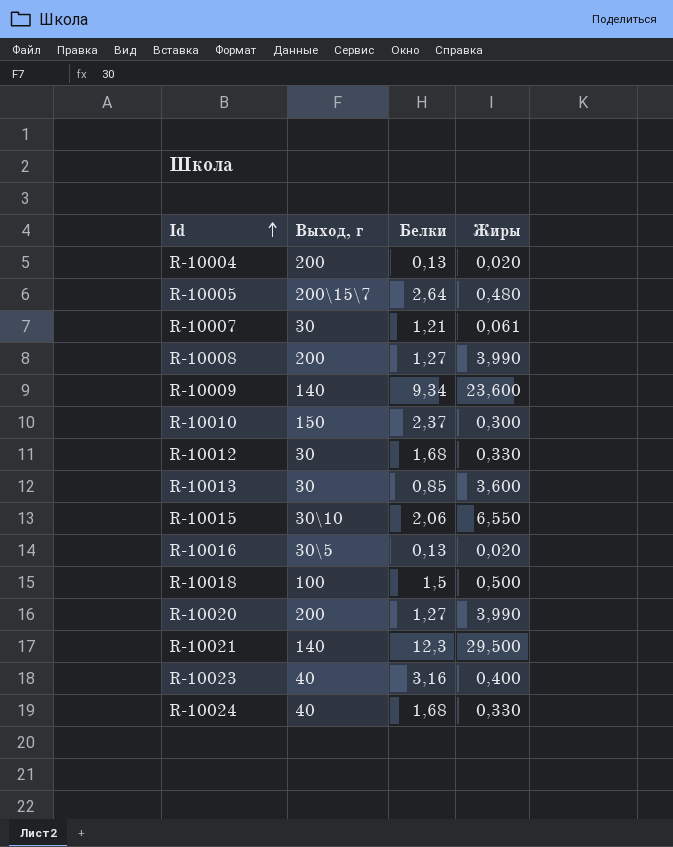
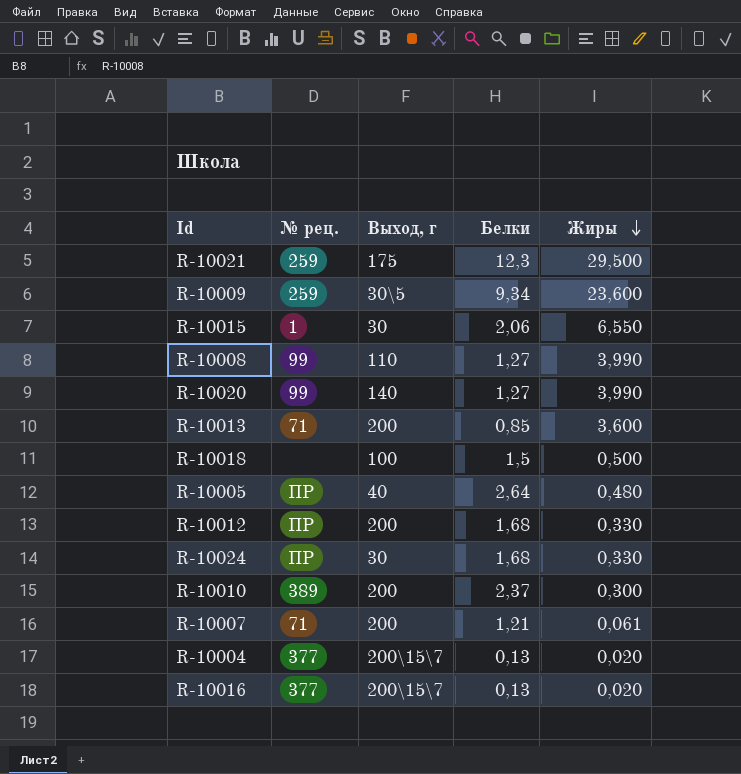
row order: Id ascending -> Жиры descending
column № рец. | position: none -> 2
row R-10023: 40 | 3,16 | 0,400 -> none
R-10021 | Выход, г: 140 -> 175
R-10009 | Выход, г: 140 -> 30\5
R-10015 | Выход, г: 30\10 -> 30
R-10008 | Выход, г: 200 -> 110
R-10020 | Выход, г: 200 -> 140
R-10013 | Выход, г: 30 -> 200
R-10005 | Выход, г: 200\15\7 -> 40
R-10012 | Выход, г: 30 -> 200
R-10024 | Выход, г: 40 -> 30
R-10010 | Выход, г: 150 -> 200
R-10007 | Выход, г: 30 -> 200
R-10004 | Выход, г: 200 -> 200\15\7
R-10016 | Выход, г: 30\5 -> 200\15\7

